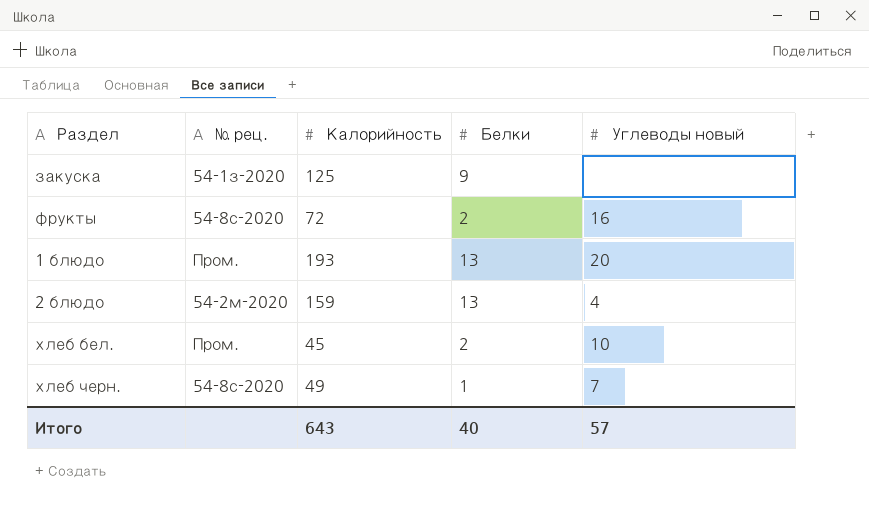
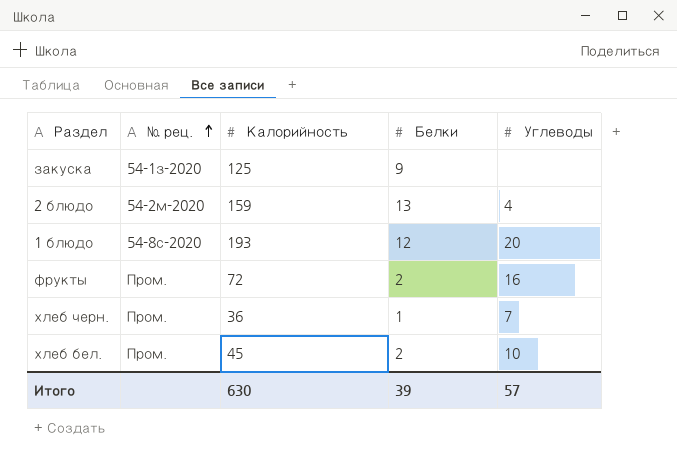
row order: none -> № рец. ascending
column name: Углеводы новый -> Углеводы
1 блюдо | № рец.: Пром. -> 54-8с-2020
1 блюдо | Белки: 13 -> 12
фрукты | № рец.: 54-8с-2020 -> Пром.
хлеб черн. | № рец.: 54-8с-2020 -> Пром.
хлеб черн. | Калорийность: 49 -> 36
Итого | Калорийность: 643 -> 630
Итого | Белки: 40 -> 39

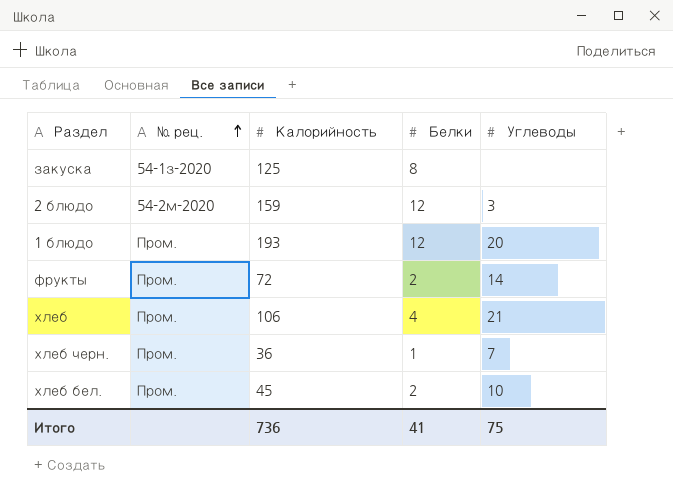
закуска | Белки: 9 -> 8
2 блюдо | Белки: 13 -> 12
2 блюдо | Углеводы: 4 -> 3
1 блюдо | № рец.: 54-8с-2020 -> Пром.
фрукты | Углеводы: 16 -> 14
row хлеб: none -> Пром. | 106 | 4 | 21
Итого | Калорийность: 630 -> 736
Итого | Белки: 39 -> 41
Итого | Углеводы: 57 -> 75

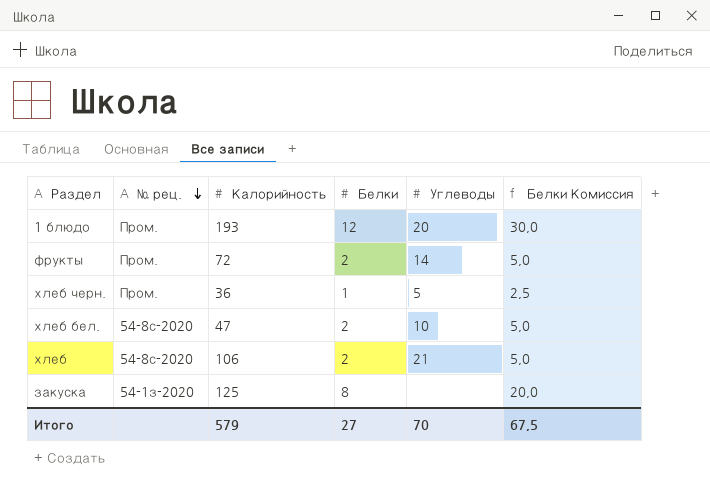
row order: № рец. ascending -> № рец. descending
column Белки Комиссия | formula: none -> [Белки] * 2,5
row 2 блюдо: 54-2м-2020 | 159 | 12 | 3 -> none
хлеб черн. | Углеводы: 7 -> 5
хлеб бел. | № рец.: Пром. -> 54-8с-2020
хлеб бел. | Калорийность: 45 -> 47
хлеб | № рец.: Пром. -> 54-8с-2020
хлеб | Белки: 4 -> 2
Итого | Калорийность: 736 -> 579
Итого | Белки: 41 -> 27
Итого | Углеводы: 75 -> 70

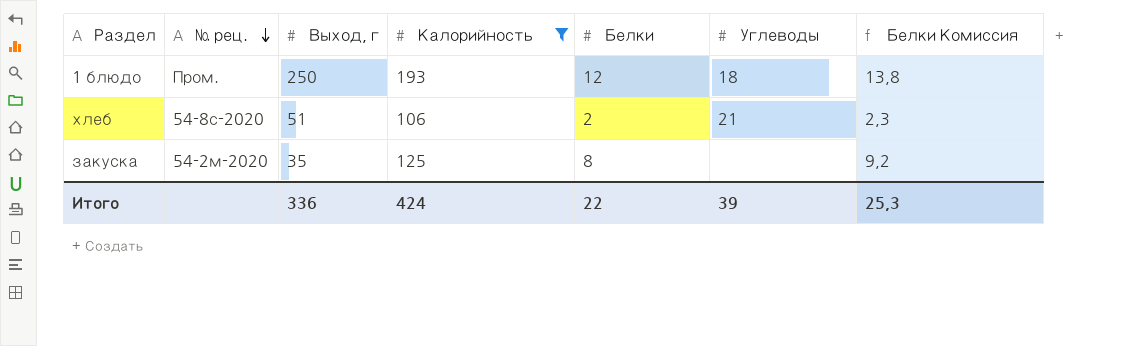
filter: none -> Калорийность >= 106
column Выход, г | position: none -> 3
column Белки Комиссия | formula: [Белки] * 2,5 -> [Белки] * 1,15
1 блюдо | Углеводы: 20 -> 18
закуска | № рец.: 54-1з-2020 -> 54-2м-2020
Итого | Калорийность: 579 -> 424
Итого | Белки: 27 -> 22
Итого | Углеводы: 70 -> 39
Итого | Белки Комиссия: 67,5 -> 25,3

